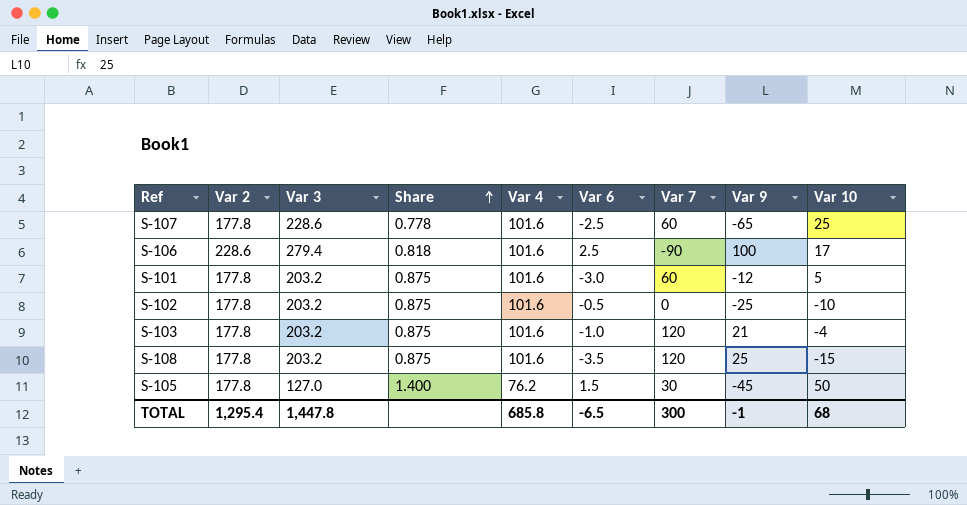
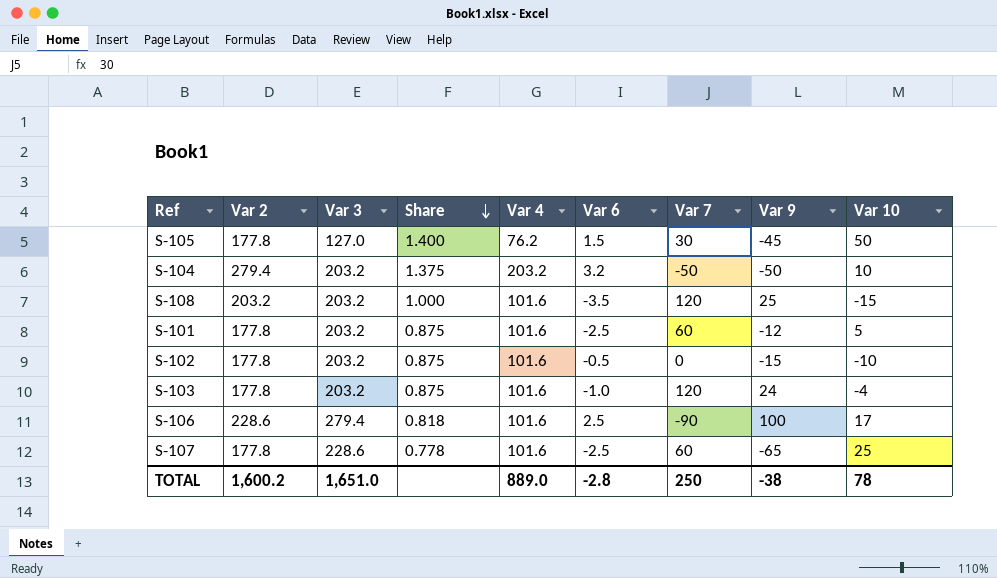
row order: Share ascending -> Share descending
row S-104: none -> 279.4 | 203.2 | 1.375 | 203.2 | 3.2 | -50 | -50 | 10
S-108 | Var 2: 177.8 -> 203.2
S-108 | Share: 0.875 -> 1.000
S-101 | Var 6: -3.0 -> -2.5
S-102 | Var 9: -25 -> -15
S-103 | Var 9: 21 -> 24
TOTAL | Var 2: 1,295.4 -> 1,600.2
TOTAL | Var 3: 1,447.8 -> 1,651.0
TOTAL | Var 4: 685.8 -> 889.0
TOTAL | Var 6: -6.5 -> -2.8
TOTAL | Var 7: 300 -> 250
TOTAL | Var 9: -1 -> -38
TOTAL | Var 10: 68 -> 78

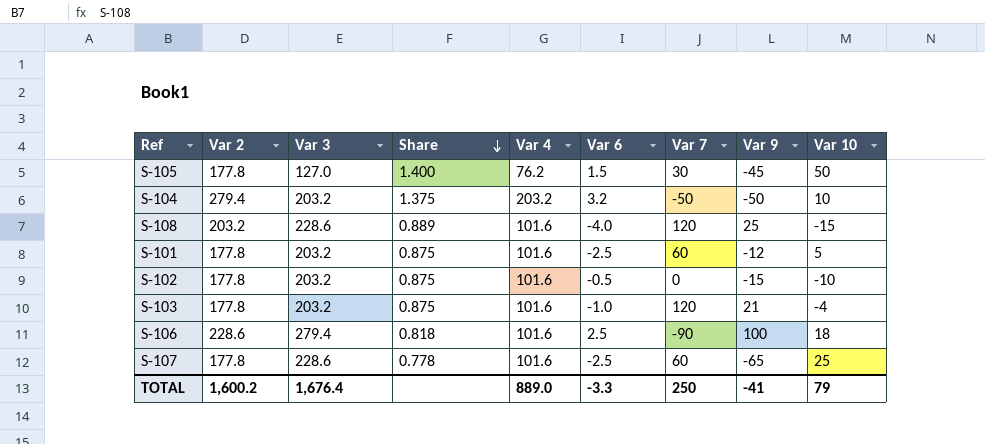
S-108 | Var 3: 203.2 -> 228.6
S-108 | Share: 1.000 -> 0.889
S-108 | Var 6: -3.5 -> -4.0
S-103 | Var 9: 24 -> 21
S-106 | Var 10: 17 -> 18
TOTAL | Var 3: 1,651.0 -> 1,676.4
TOTAL | Var 6: -2.8 -> -3.3
TOTAL | Var 9: -38 -> -41
TOTAL | Var 10: 78 -> 79

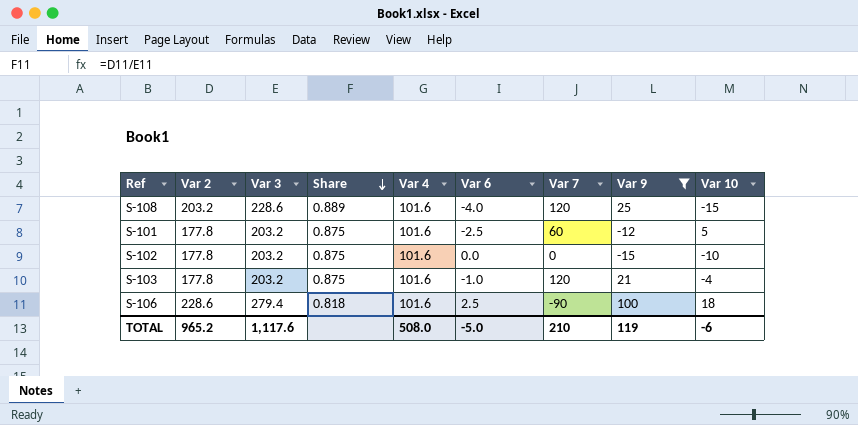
filter: none -> Var 9 >= -15
S-102 | Var 6: -0.5 -> 0.0
TOTAL | Var 2: 1,600.2 -> 965.2
TOTAL | Var 3: 1,676.4 -> 1,117.6
TOTAL | Var 4: 889.0 -> 508.0
TOTAL | Var 6: -3.3 -> -5.0
TOTAL | Var 7: 250 -> 210
TOTAL | Var 9: -41 -> 119
TOTAL | Var 10: 79 -> -6

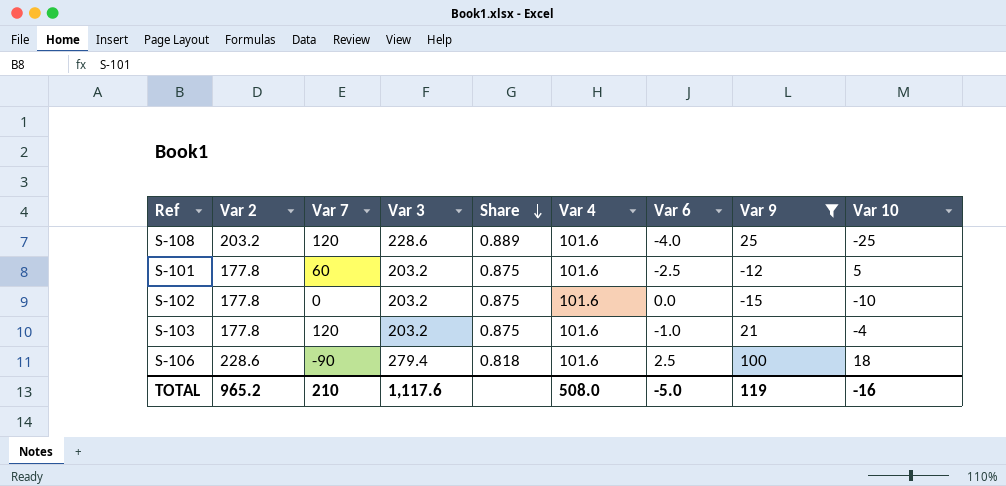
column Var 7 | position: 7 -> 3
S-108 | Var 10: -15 -> -25
TOTAL | Var 10: -6 -> -16

